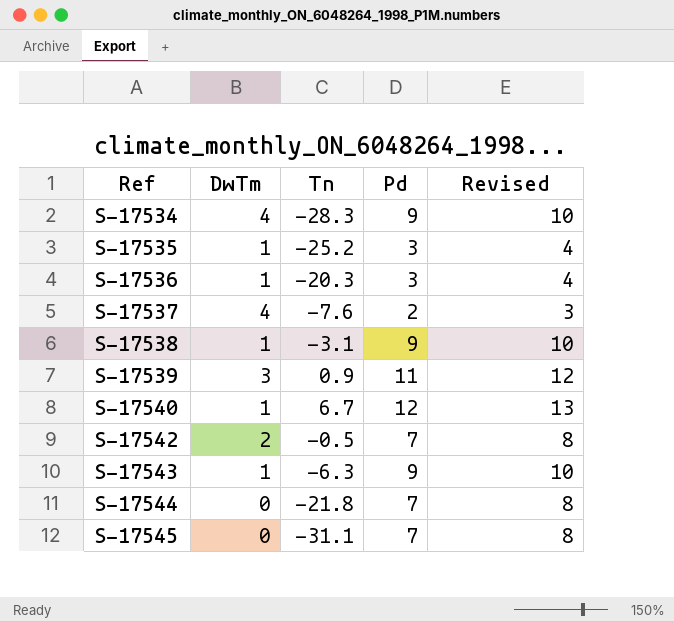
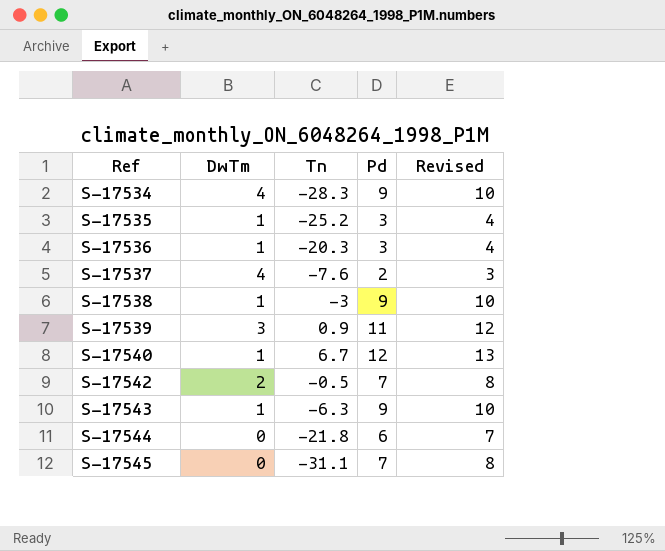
S-17538 | Tn: -3.1 -> -3
S-17544 | Pd: 7 -> 6
S-17544 | Revised: 8 -> 7

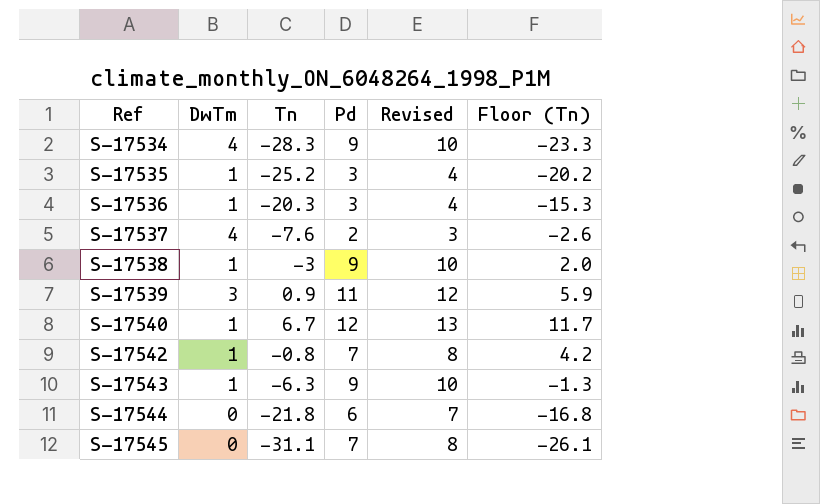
column Floor (Tn) | formula: none -> [Tn] + 5
S-17542 | DwTm: 2 -> 1
S-17542 | Tn: -0.5 -> -0.8

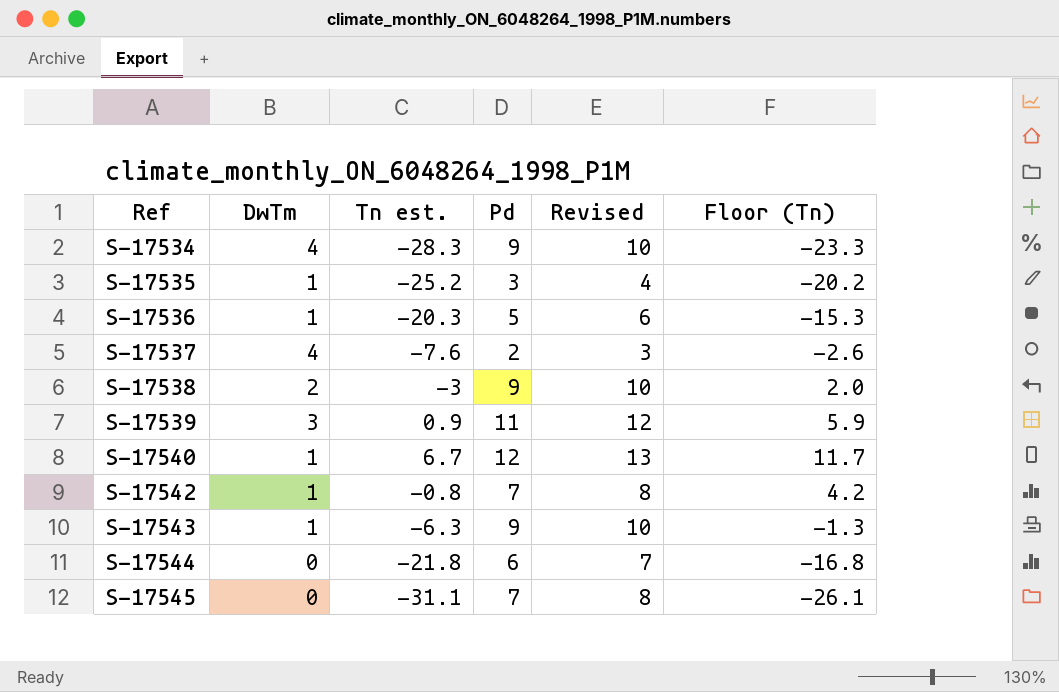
column name: Tn -> Tn est.
S-17536 | Pd: 3 -> 5
S-17536 | Revised: 4 -> 6
S-17538 | DwTm: 1 -> 2

